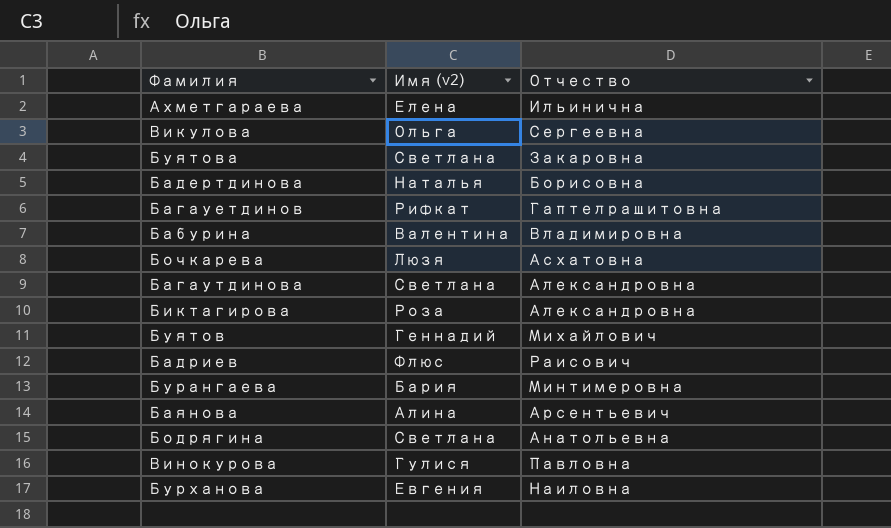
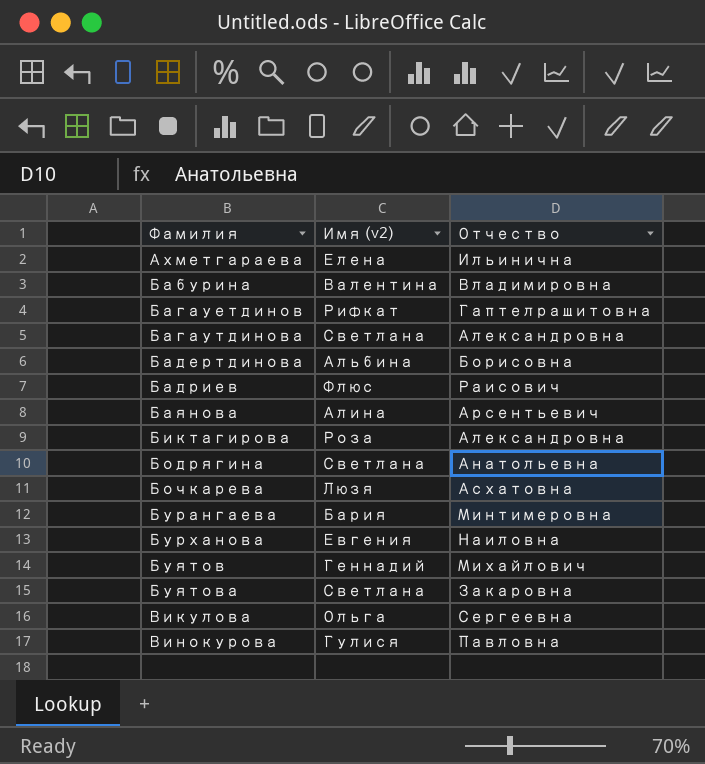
row order: none -> Фамилия ascending
Бадертдинова | Имя (v2): Наталья -> Альбина

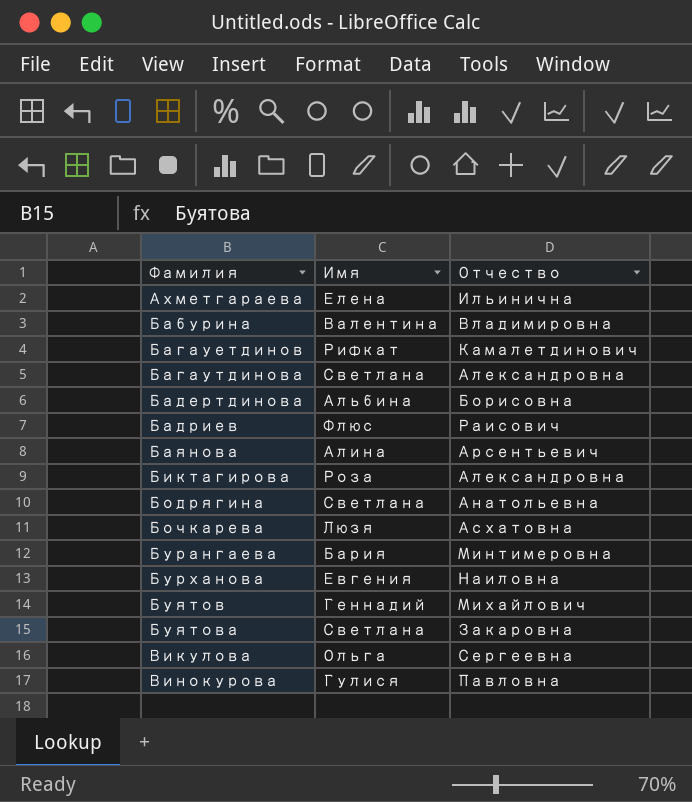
column name: Имя (v2) -> Имя
Багауетдинов | Отчество: Гаптелрашитовна -> Камалетдинович

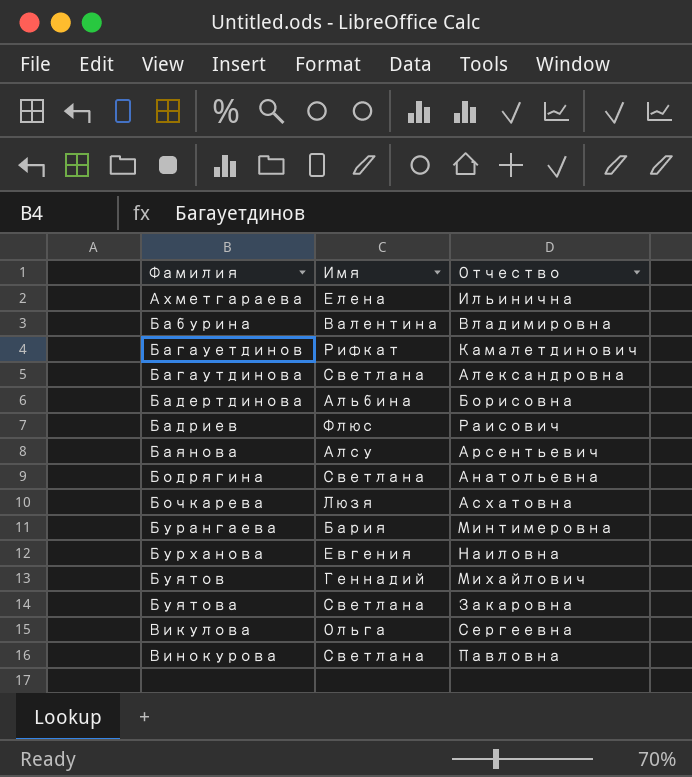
row Биктагирова: Роза | Александровна -> none
Баянова | Имя: Алина -> Алсу
Винокурова | Имя: Гулися -> Светлана

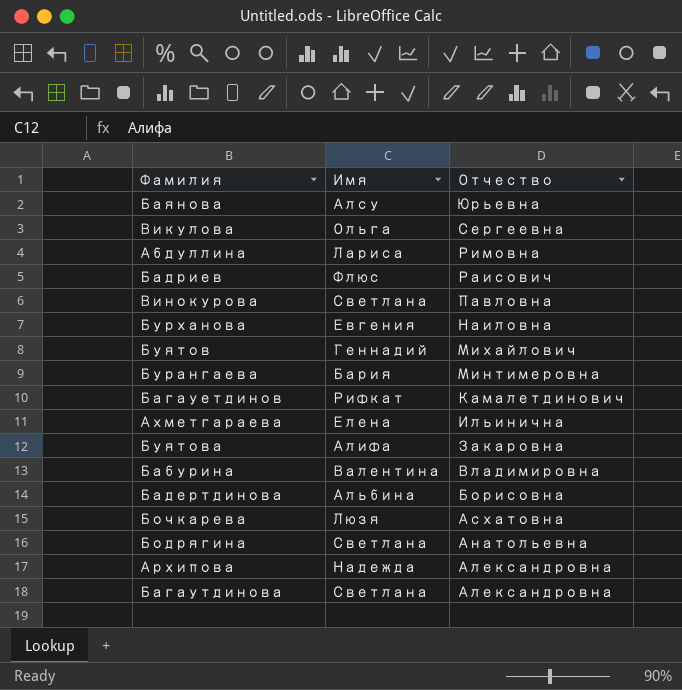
row order: Фамилия ascending -> Отчество descending
Баянова | Отчество: Арсентьевич -> Юрьевна
row Абдуллина: none -> Лариса | Римовна
Буятова | Имя: Светлана -> Алифа
row Архипова: none -> Надежда | Александровна

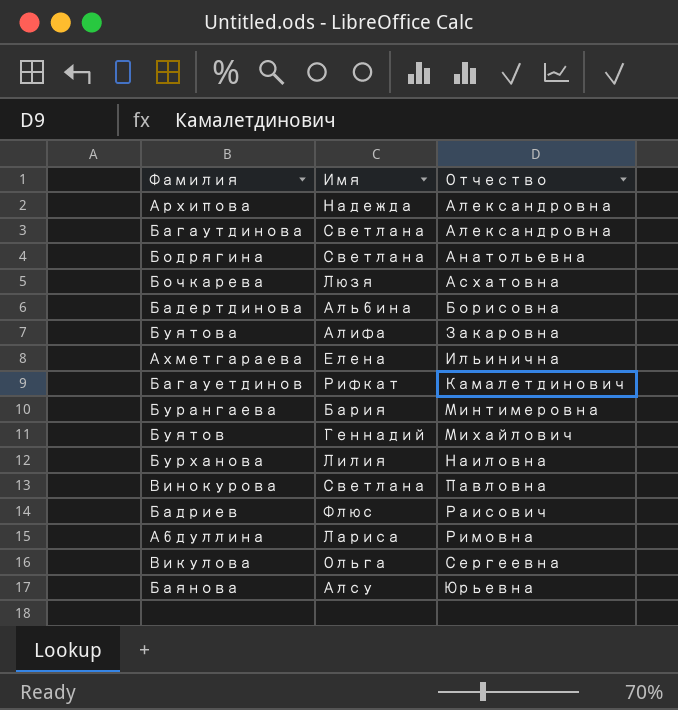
row order: Отчество descending -> Отчество ascending
row Бабурина: Валентина | Владимировна -> none
Бурханова | Имя: Евгения -> Лилия

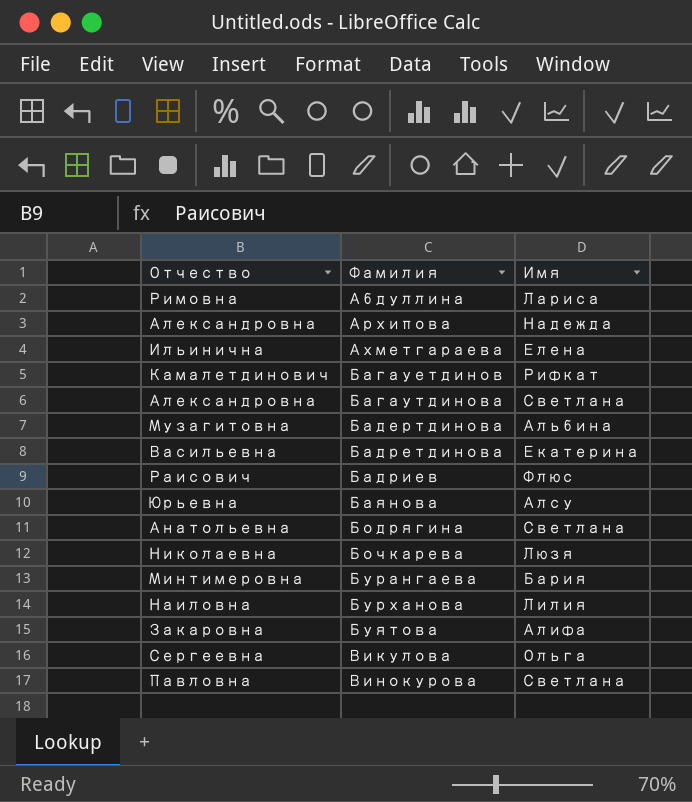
row order: Отчество ascending -> Фамилия ascending
column Отчество | position: 3 -> 1
row Буятов: Геннадий | Михайлович -> none
Бадертдинова | Отчество: Борисовна -> Музагитовна
row Бадретдинова: none -> Васильевна | Екатерина
Бочкарева | Отчество: Асхатовна -> Николаевна

